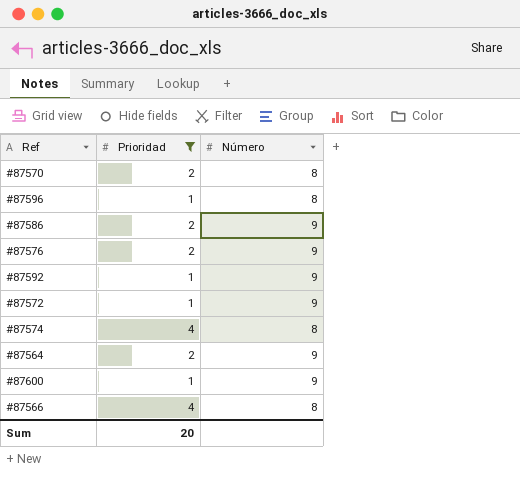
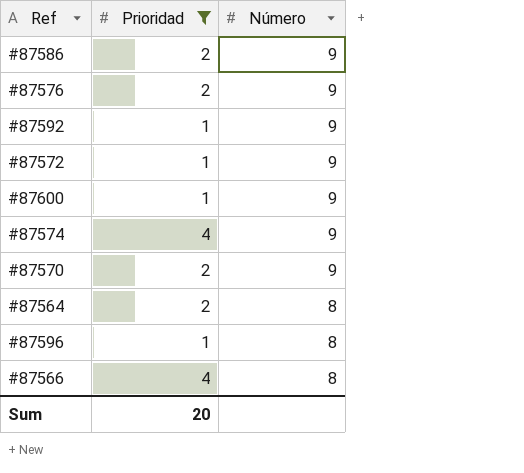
row order: none -> Número descending
#87574 | Número: 8 -> 9
#87570 | Número: 8 -> 9
#87564 | Número: 9 -> 8

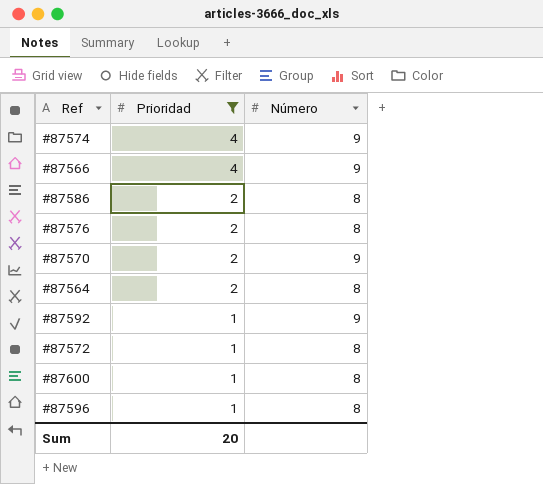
row order: Número descending -> Prioridad descending
#87566 | Número: 8 -> 9
#87586 | Número: 9 -> 8
#87576 | Número: 9 -> 8
#87572 | Número: 9 -> 8
#87600 | Número: 9 -> 8

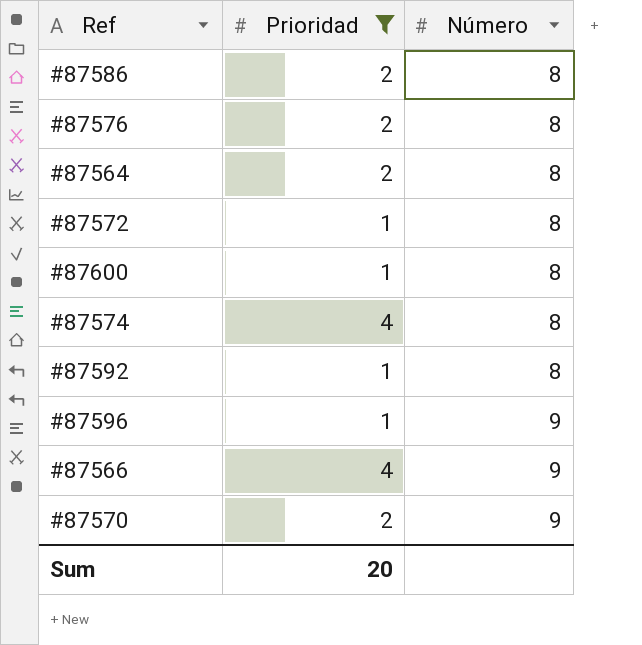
row order: Prioridad descending -> Número ascending
#87574 | Número: 9 -> 8
#87592 | Número: 9 -> 8
#87596 | Número: 8 -> 9

